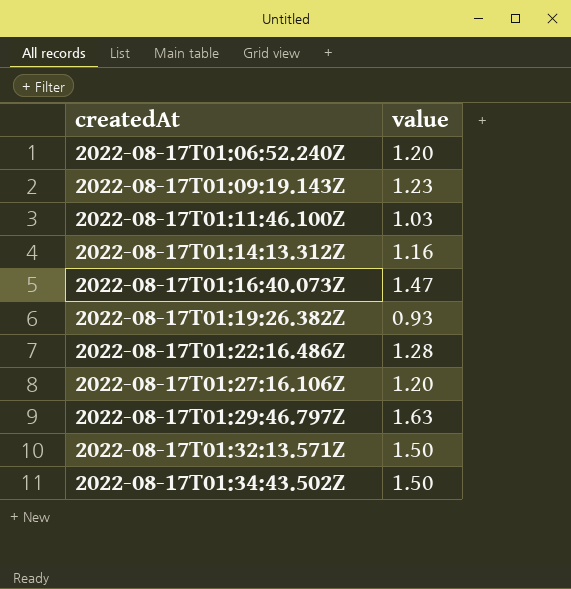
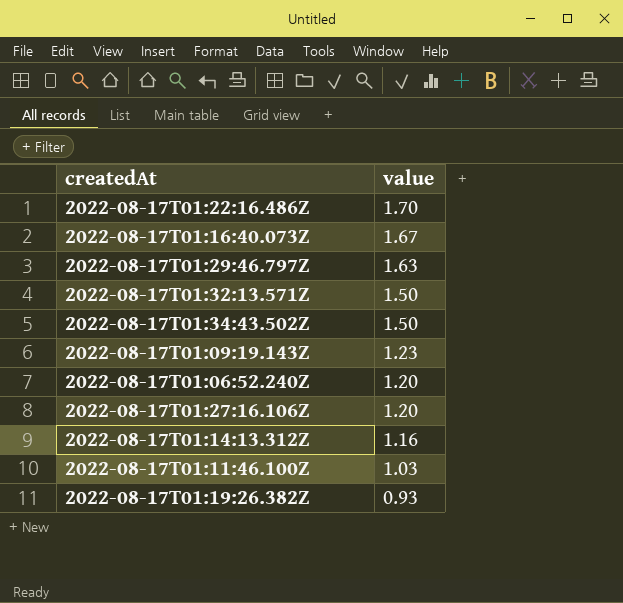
row order: createdAt ascending -> value descending
2022-08-17T01:22:16.486Z | value: 1.28 -> 1.70
2022-08-17T01:16:40.073Z | value: 1.47 -> 1.67

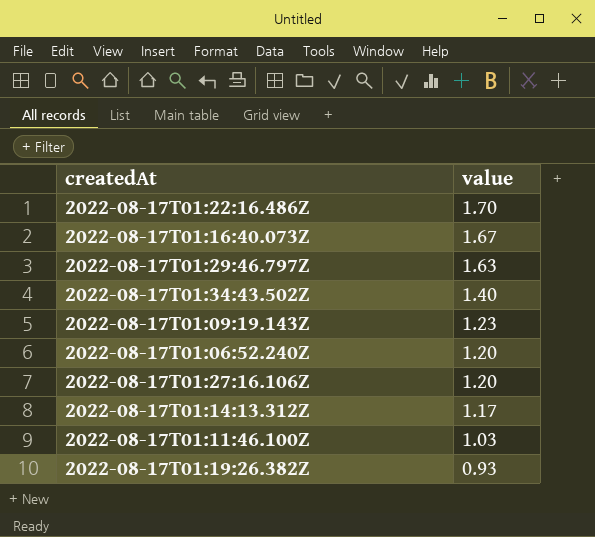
row 2022-08-17T01:32:13.571Z: 1.50 -> none
2022-08-17T01:34:43.502Z | value: 1.50 -> 1.40
2022-08-17T01:14:13.312Z | value: 1.16 -> 1.17

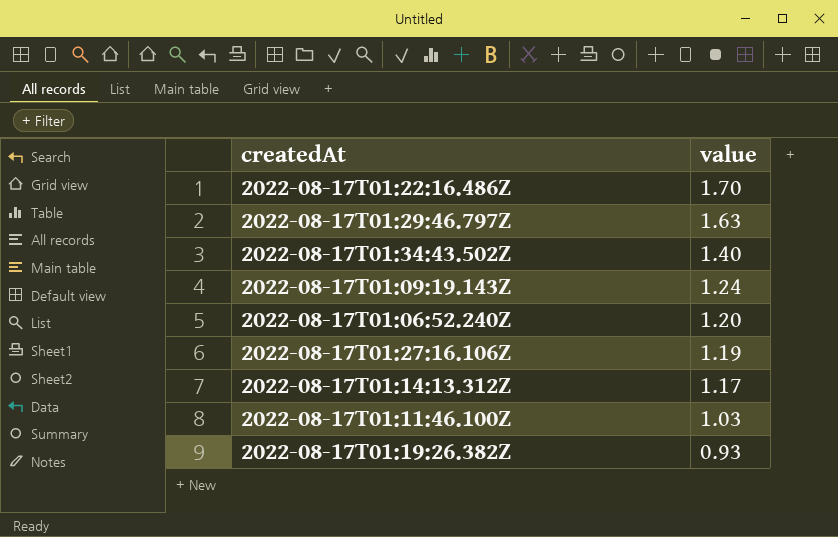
row 2022-08-17T01:16:40.073Z: 1.67 -> none
2022-08-17T01:09:19.143Z | value: 1.23 -> 1.24
2022-08-17T01:27:16.106Z | value: 1.20 -> 1.19

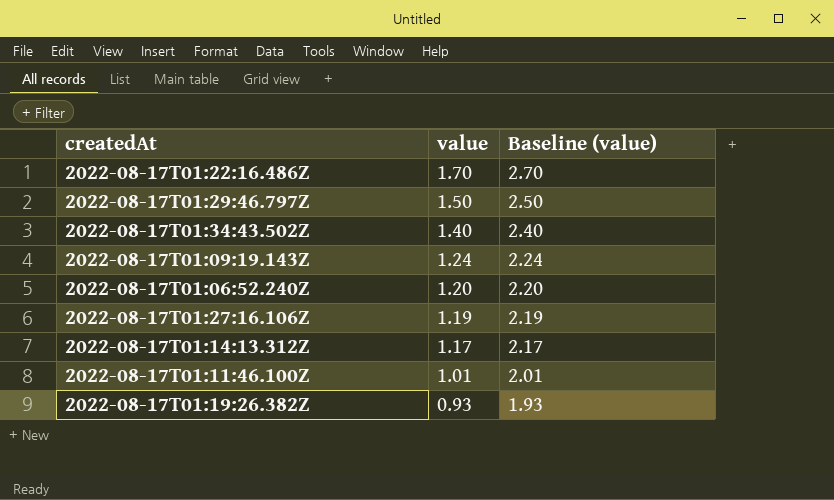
column Baseline (value) | formula: none -> [value] + 1
2022-08-17T01:29:46.797Z | value: 1.63 -> 1.50
2022-08-17T01:11:46.100Z | value: 1.03 -> 1.01

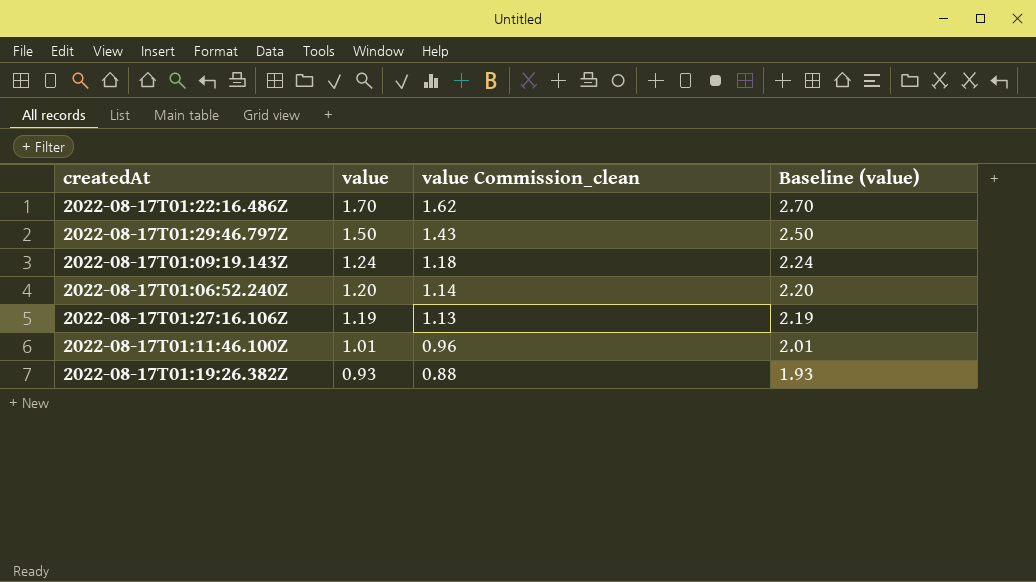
column value Commission_clean | formula: none -> [value] * 0.95
row 2022-08-17T01:34:43.502Z: 1.40 | 2.40 -> none
row 2022-08-17T01:14:13.312Z: 1.17 | 2.17 -> none

